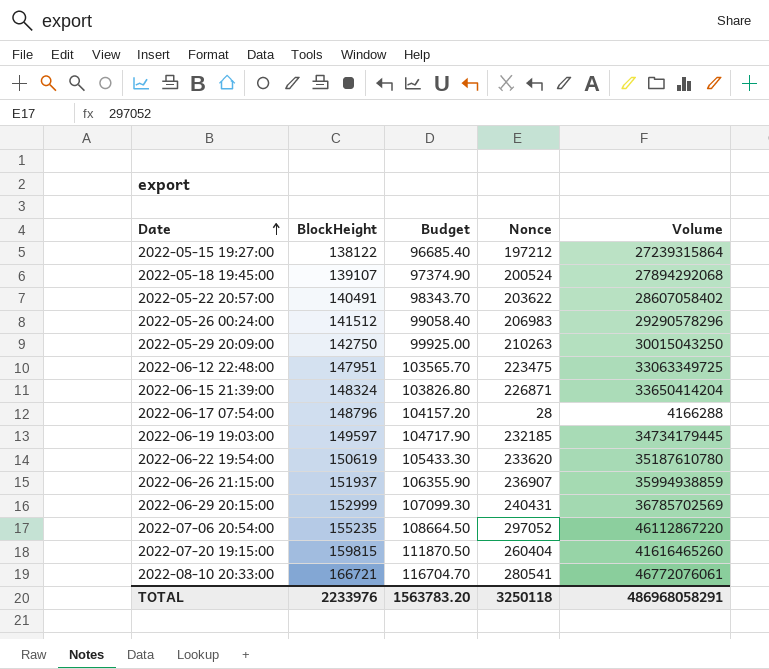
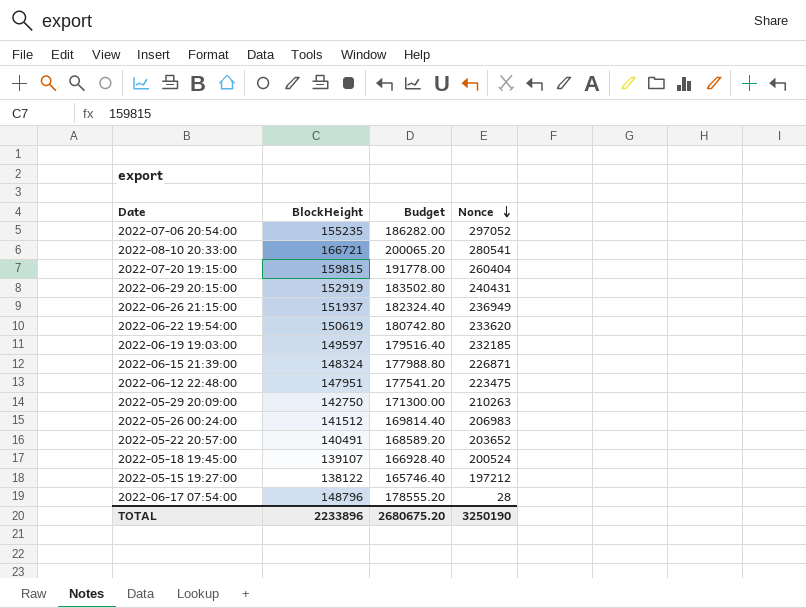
row order: Date ascending -> Nonce descending
column Volume | formula: [BlockHeight] * [Nonce] -> none
column Budget | formula: [BlockHeight] * 0.7 -> [BlockHeight] * 1.2
2022-06-29 20:15:00 | BlockHeight: 152999 -> 152919
2022-06-26 21:15:00 | Nonce: 236907 -> 236949
2022-05-22 20:57:00 | Nonce: 203622 -> 203652
TOTAL | BlockHeight: 2233976 -> 2233896
TOTAL | Budget: 1563783.20 -> 2680675.20
TOTAL | Nonce: 3250118 -> 3250190

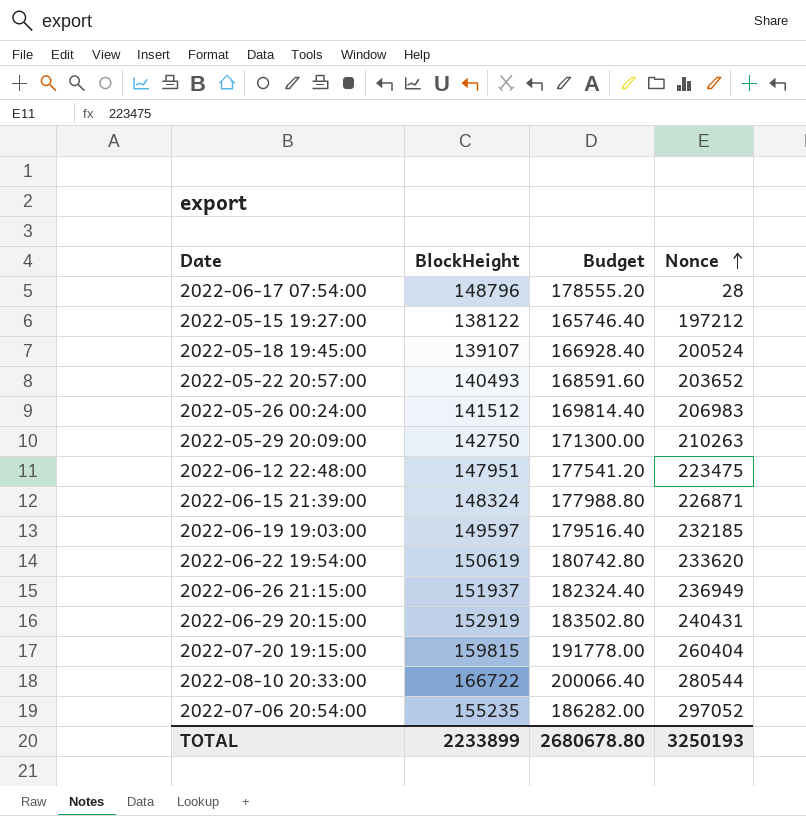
row order: Nonce descending -> Nonce ascending
2022-05-22 20:57:00 | BlockHeight: 140491 -> 140493
2022-05-22 20:57:00 | Budget: 168589.20 -> 168591.60
2022-08-10 20:33:00 | BlockHeight: 166721 -> 166722
2022-08-10 20:33:00 | Budget: 200065.20 -> 200066.40
2022-08-10 20:33:00 | Nonce: 280541 -> 280544
TOTAL | BlockHeight: 2233896 -> 2233899
TOTAL | Budget: 2680675.20 -> 2680678.80
TOTAL | Nonce: 3250190 -> 3250193

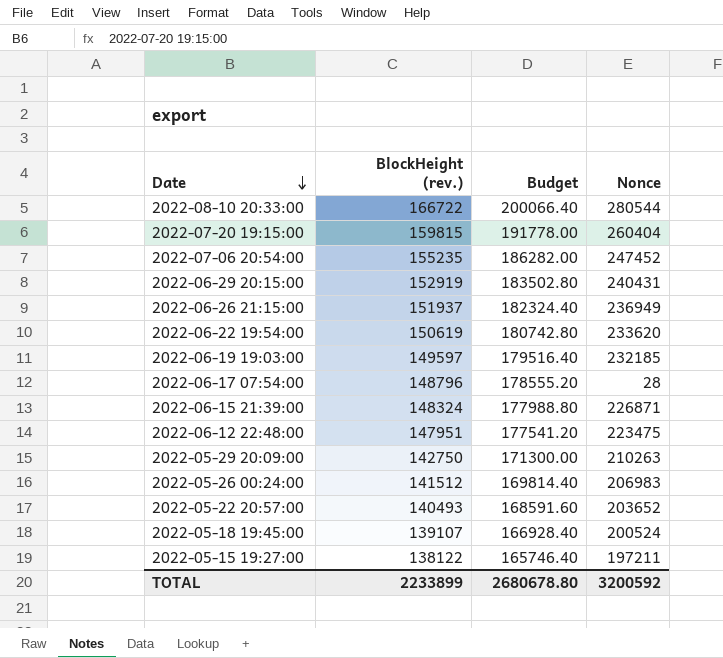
row order: Nonce ascending -> Date descending
column name: BlockHeight -> BlockHeight (rev.)
2022-07-06 20:54:00 | Nonce: 297052 -> 247452
2022-05-15 19:27:00 | Nonce: 197212 -> 197211
TOTAL | Nonce: 3250193 -> 3200592

